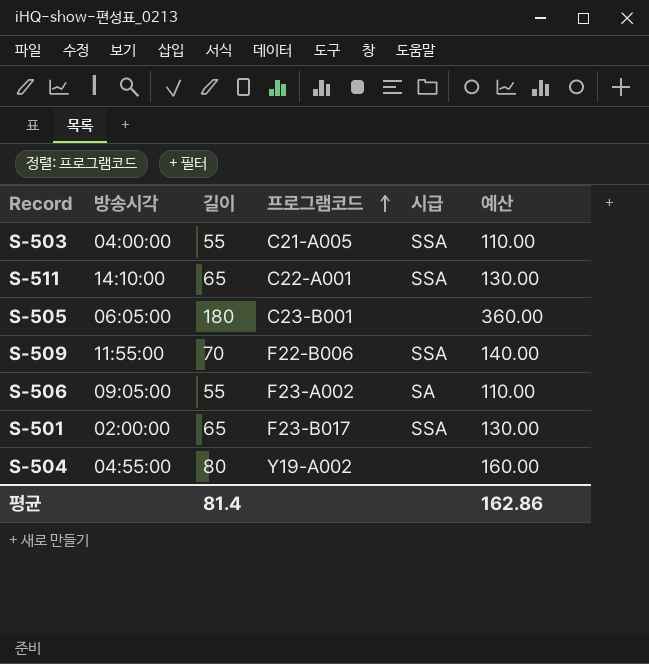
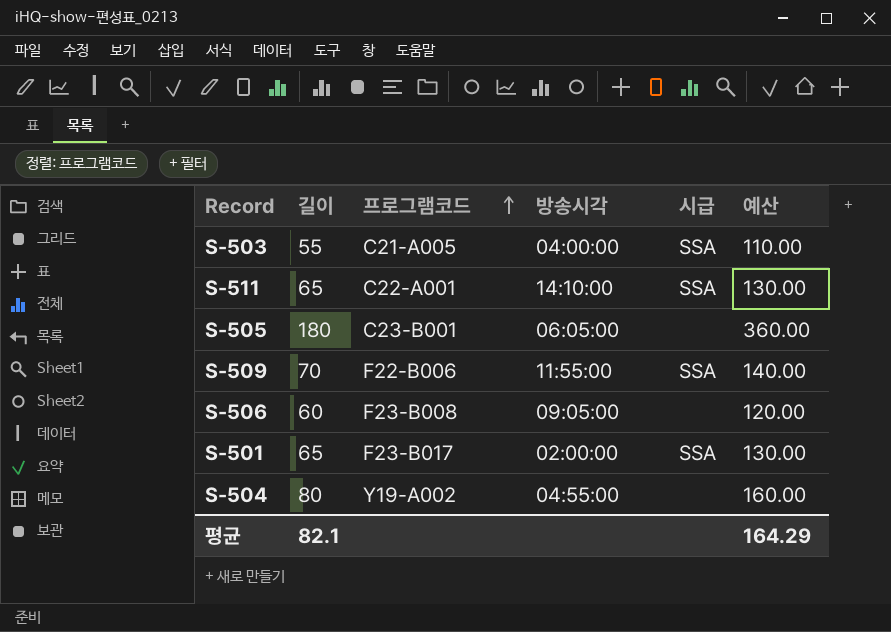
column 방송시각 | position: 2 -> 4
S-506 | 길이: 55 -> 60
S-506 | 프로그램코드: F23-A002 -> F23-B008
S-506 | 시급: SA -> none
S-506 | 예산: 110.00 -> 120.00
평균 | 길이: 81.4 -> 82.1
평균 | 예산: 162.86 -> 164.29

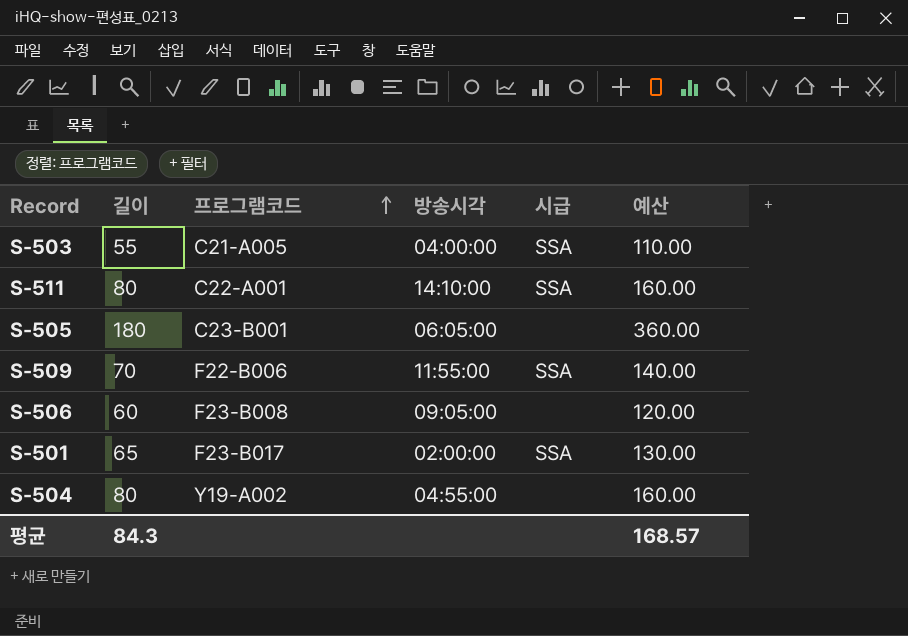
S-511 | 길이: 65 -> 80
S-511 | 예산: 130.00 -> 160.00
평균 | 길이: 82.1 -> 84.3
평균 | 예산: 164.29 -> 168.57

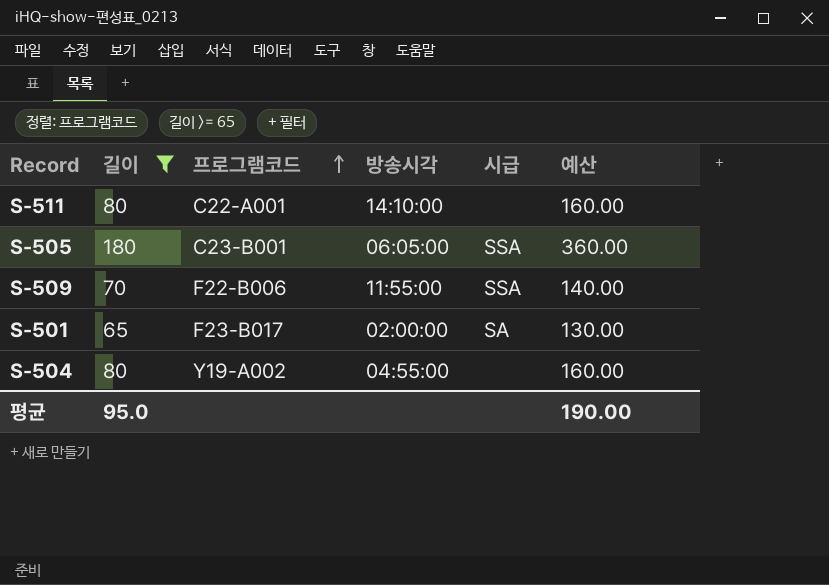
filter: none -> 길이 >= 65
S-511 | 시급: SSA -> none
S-505 | 시급: none -> SSA
S-501 | 시급: SSA -> SA
평균 | 길이: 84.3 -> 95.0
평균 | 예산: 168.57 -> 190.00

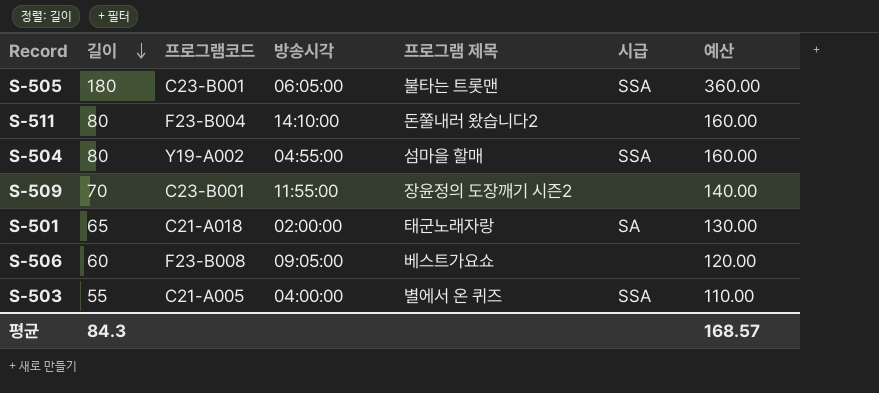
filter: 길이 >= 65 -> none
row order: 프로그램코드 ascending -> 길이 descending
column 프로그램 제목 | position: none -> 5
S-511 | 프로그램코드: C22-A001 -> F23-B004
S-504 | 시급: none -> SSA
S-509 | 프로그램코드: F22-B006 -> C23-B001
S-509 | 시급: SSA -> none
S-501 | 프로그램코드: F23-B017 -> C21-A018
평균 | 길이: 95.0 -> 84.3
평균 | 예산: 190.00 -> 168.57

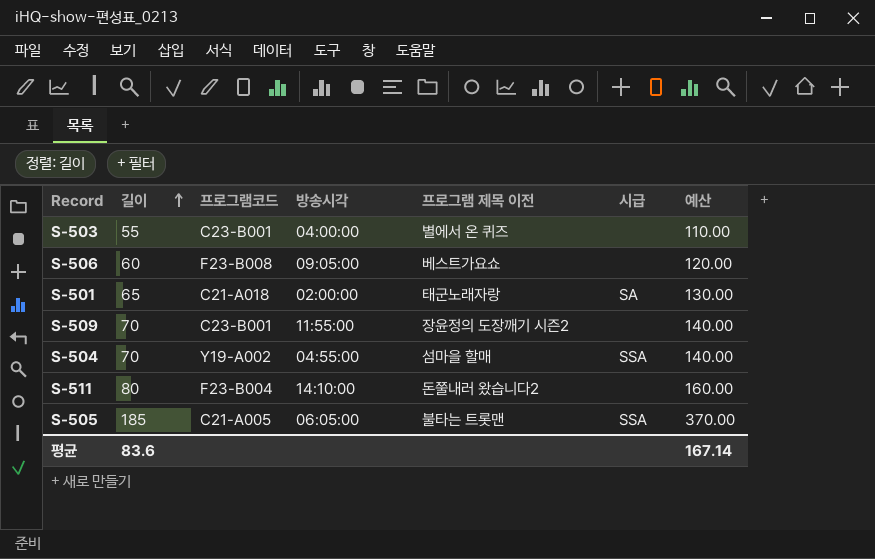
row order: 길이 descending -> 길이 ascending
column name: 프로그램 제목 -> 프로그램 제목 이전
S-503 | 프로그램코드: C21-A005 -> C23-B001
S-503 | 시급: SSA -> none
S-504 | 길이: 80 -> 70
S-504 | 예산: 160.00 -> 140.00
S-505 | 길이: 180 -> 185
S-505 | 프로그램코드: C23-B001 -> C21-A005
S-505 | 예산: 360.00 -> 370.00
평균 | 길이: 84.3 -> 83.6
평균 | 예산: 168.57 -> 167.14

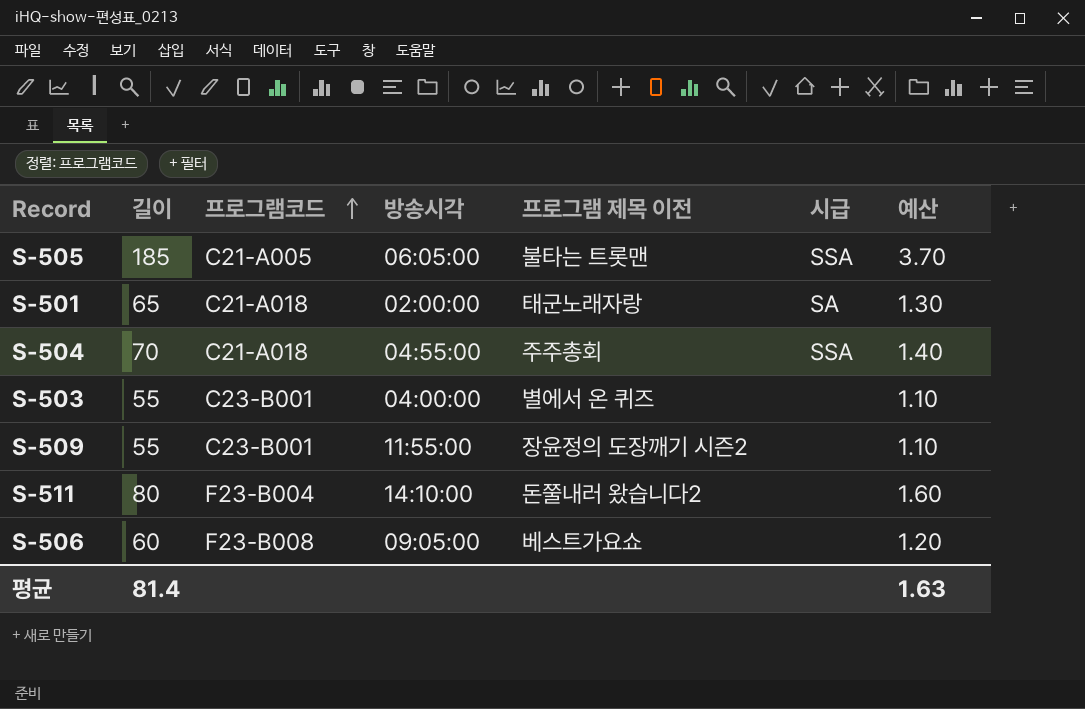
row order: 길이 ascending -> 프로그램코드 ascending
column 예산 | formula: [길이] * 2 -> [길이] * 0.02
S-504 | 프로그램코드: Y19-A002 -> C21-A018
S-504 | 프로그램 제목 이전: 섬마을 할매 -> 주주총회
S-509 | 길이: 70 -> 55
평균 | 길이: 83.6 -> 81.4
평균 | 예산: 167.14 -> 1.63

